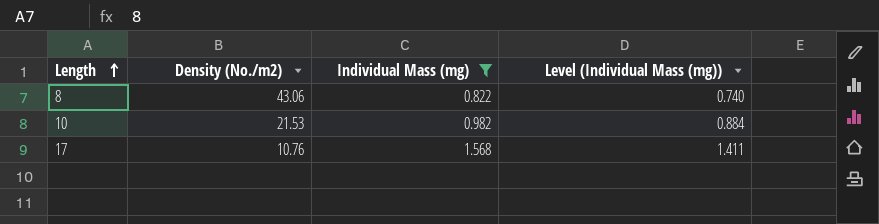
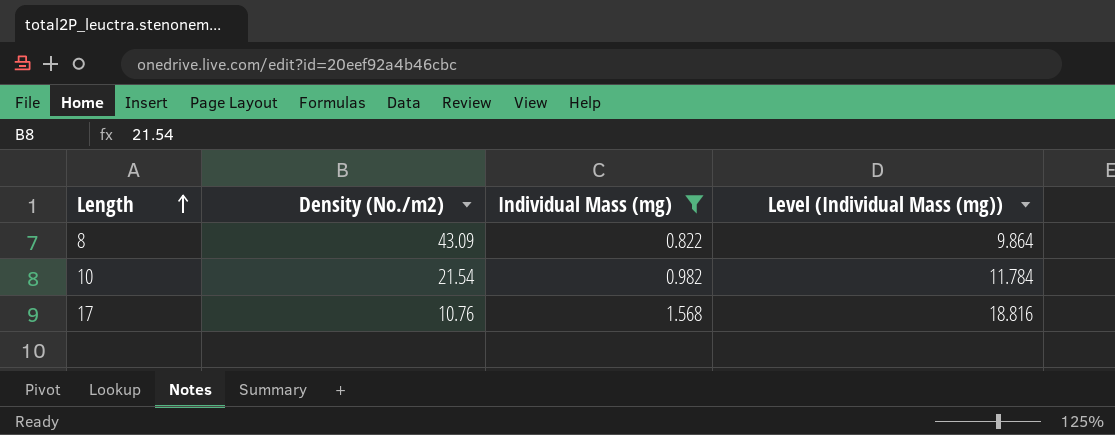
column Level (Individual Mass (mg)) | formula: [Individual Mass (mg)] * 0.9 -> [Individual Mass (mg)] * 12
8 | Density (No./m2): 43.06 -> 43.09
10 | Density (No./m2): 21.53 -> 21.54

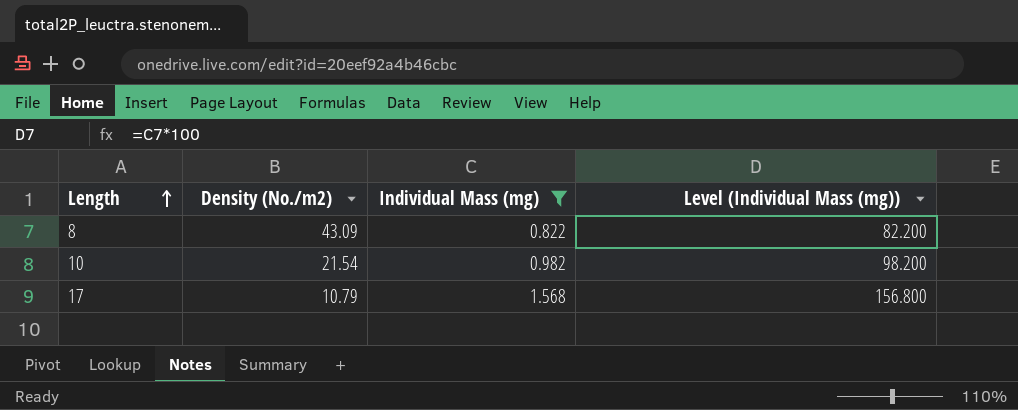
column Level (Individual Mass (mg)) | formula: [Individual Mass (mg)] * 12 -> [Individual Mass (mg)] * 100
17 | Density (No./m2): 10.76 -> 10.79

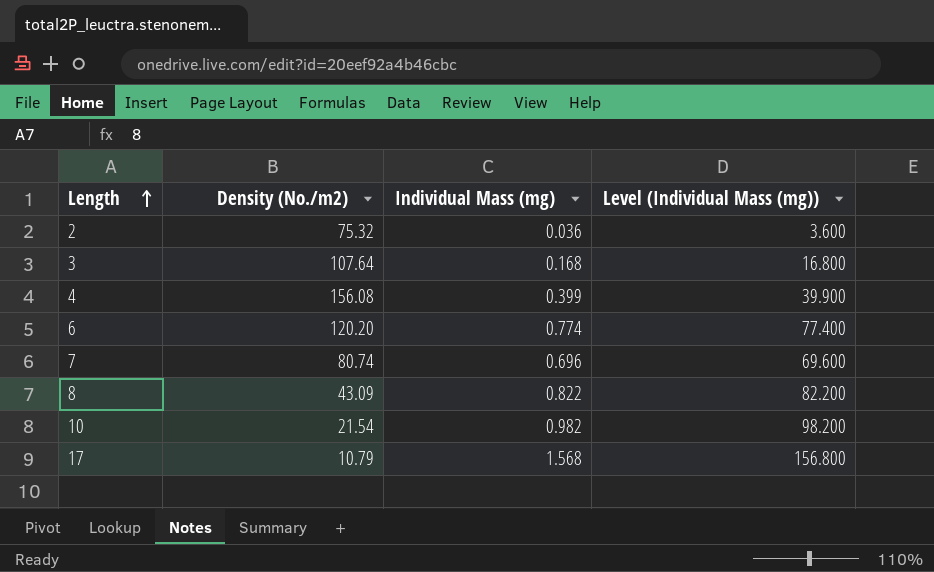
filter: Individual Mass (mg) >= 0.822 -> none

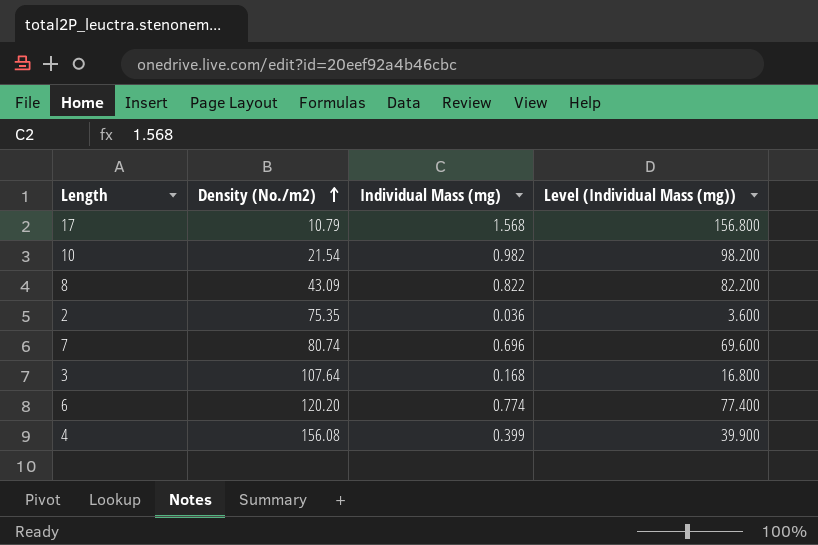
row order: Length ascending -> Density (No./m2) ascending
2 | Density (No./m2): 75.32 -> 75.35

